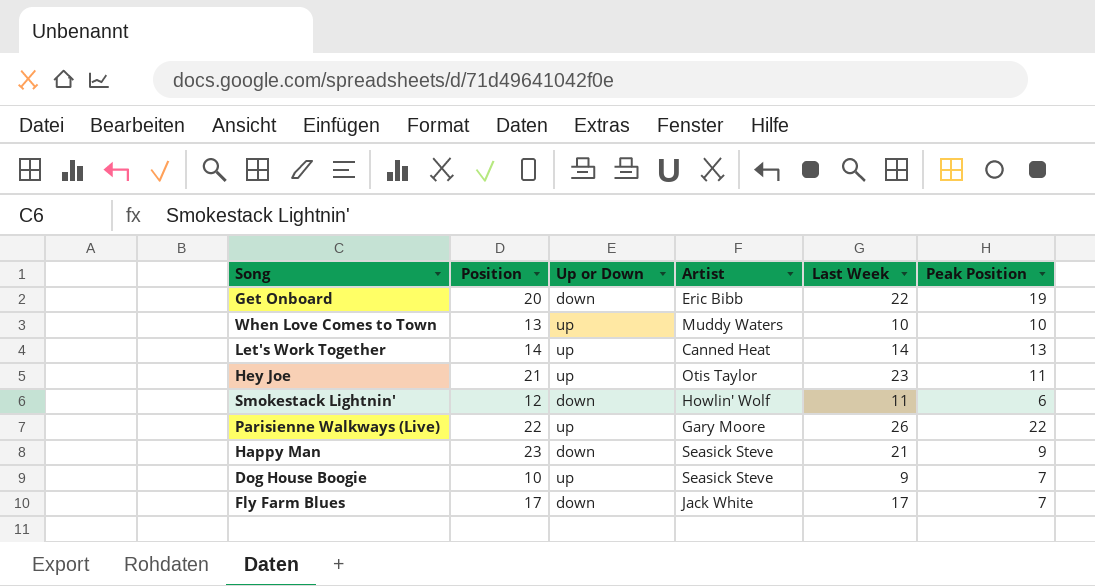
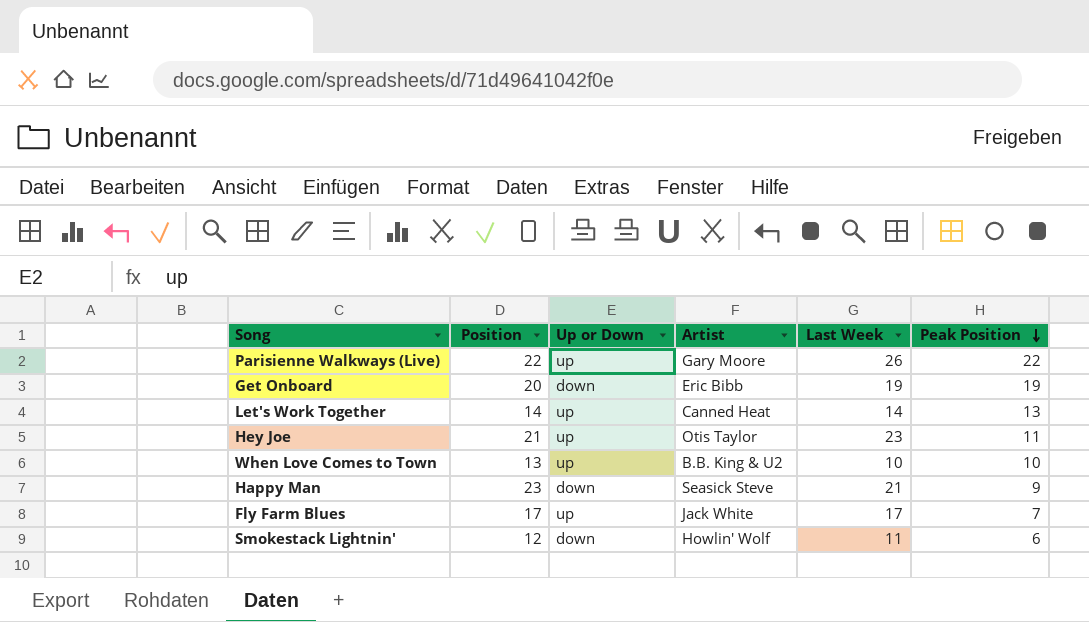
row order: none -> Peak Position descending
row Dog House Boogie: 10 | up | Seasick Steve | 9 | 7 -> none
Get Onboard | Last Week: 22 -> 19
When Love Comes to Town | Artist: Muddy Waters -> B.B. King & U2
Fly Farm Blues | Up or Down: down -> up

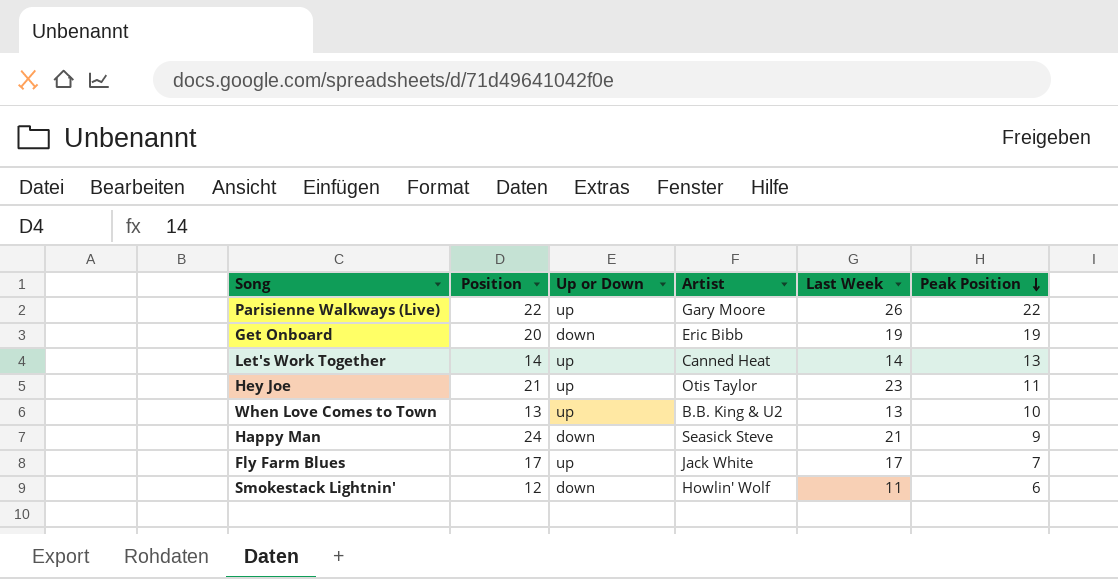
When Love Comes to Town | Last Week: 10 -> 13
Happy Man | Position: 23 -> 24

